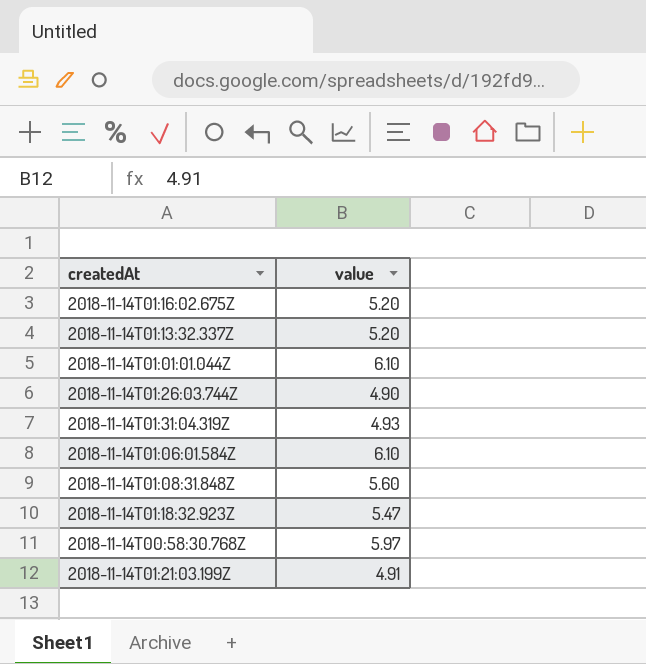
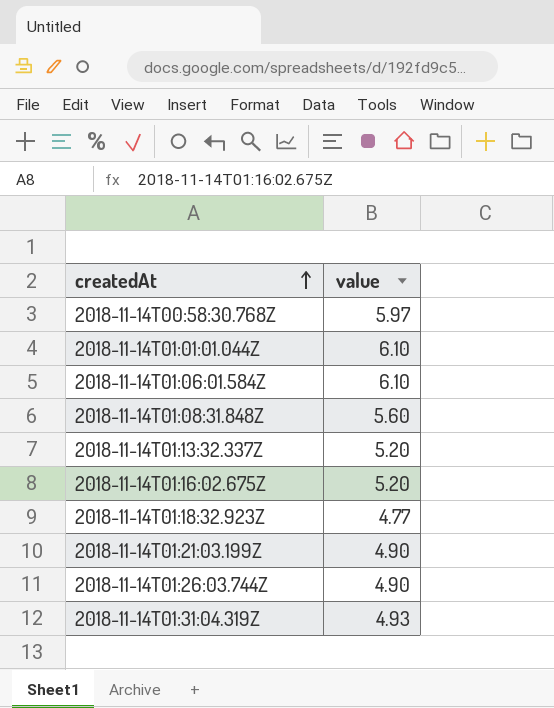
row order: none -> createdAt ascending
2018-11-14T01:18:32.923Z | value: 5.47 -> 4.77
2018-11-14T01:21:03.199Z | value: 4.91 -> 4.90

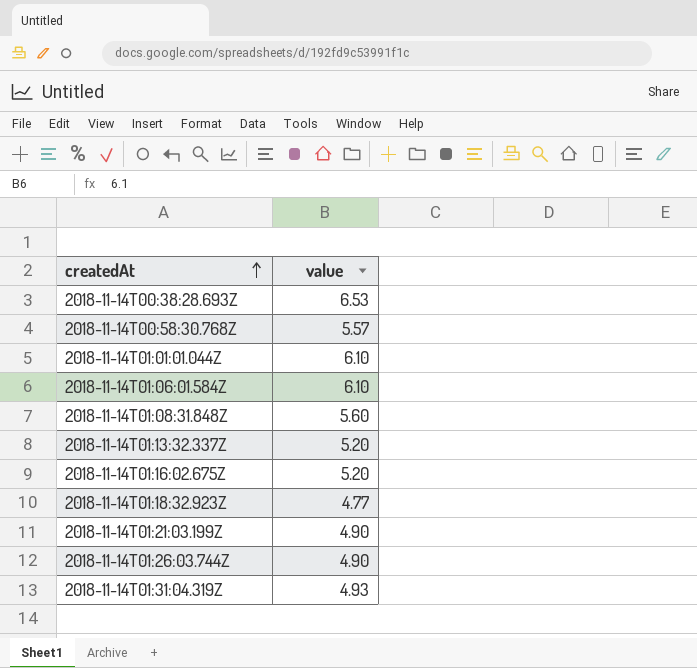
row 2018-11-14T00:38:28.693Z: none -> 6.53
2018-11-14T00:58:30.768Z | value: 5.97 -> 5.57

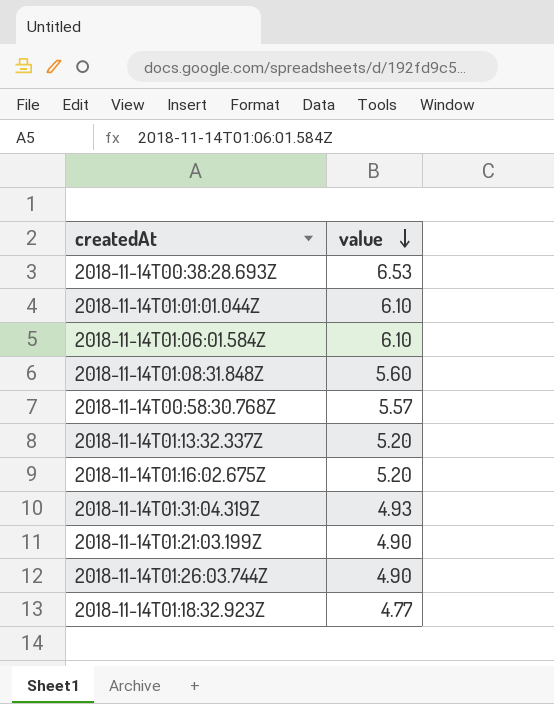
row order: createdAt ascending -> value descending

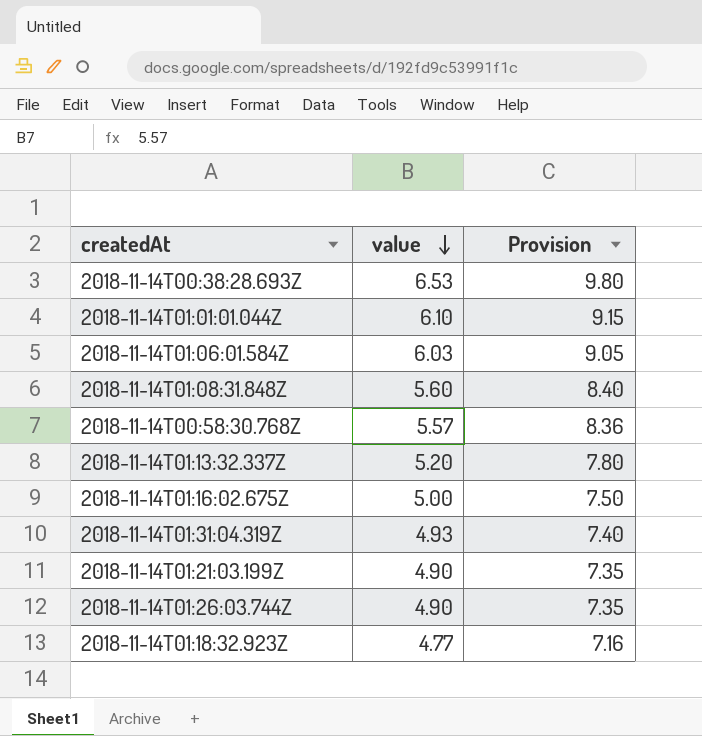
column Provision | formula: none -> [value] * 1.5
2018-11-14T01:06:01.584Z | value: 6.10 -> 6.03
2018-11-14T01:16:02.675Z | value: 5.20 -> 5.00

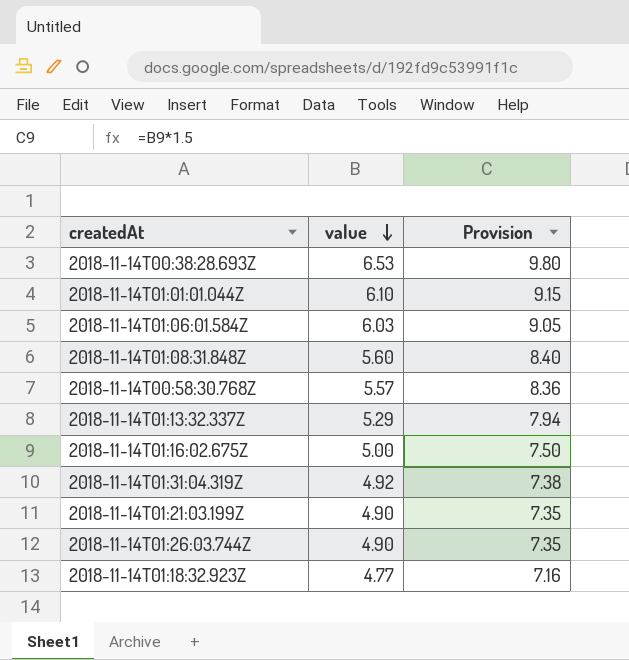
2018-11-14T01:13:32.337Z | value: 5.20 -> 5.29
2018-11-14T01:13:32.337Z | Provision: 7.80 -> 7.94
2018-11-14T01:31:04.319Z | value: 4.93 -> 4.92
2018-11-14T01:31:04.319Z | Provision: 7.40 -> 7.38

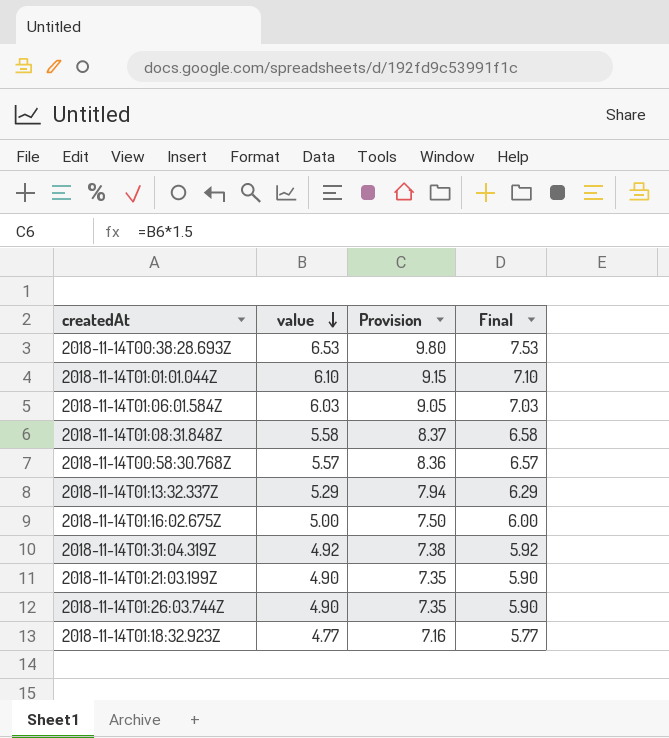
column Final | formula: none -> [value] + 1
2018-11-14T01:08:31.848Z | value: 5.60 -> 5.58
2018-11-14T01:08:31.848Z | Provision: 8.40 -> 8.37

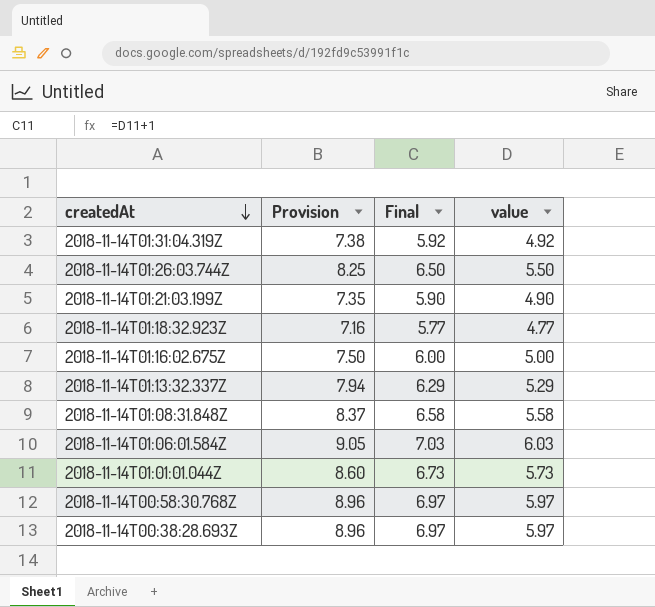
row order: value descending -> createdAt descending
column value | position: 2 -> 4
2018-11-14T01:26:03.744Z | Provision: 7.35 -> 8.25
2018-11-14T01:26:03.744Z | Final: 5.90 -> 6.50
2018-11-14T01:26:03.744Z | value: 4.90 -> 5.50
2018-11-14T01:01:01.044Z | Provision: 9.15 -> 8.60
2018-11-14T01:01:01.044Z | Final: 7.10 -> 6.73
2018-11-14T01:01:01.044Z | value: 6.10 -> 5.73
2018-11-14T00:58:30.768Z | Provision: 8.36 -> 8.96
2018-11-14T00:58:30.768Z | Final: 6.57 -> 6.97
2018-11-14T00:58:30.768Z | value: 5.57 -> 5.97
2018-11-14T00:38:28.693Z | Provision: 9.80 -> 8.96
2018-11-14T00:38:28.693Z | Final: 7.53 -> 6.97
2018-11-14T00:38:28.693Z | value: 6.53 -> 5.97

